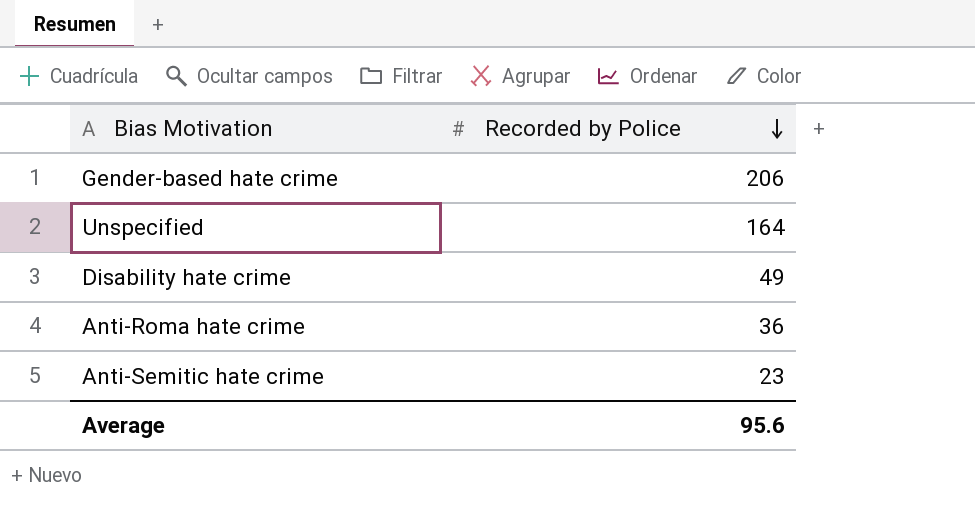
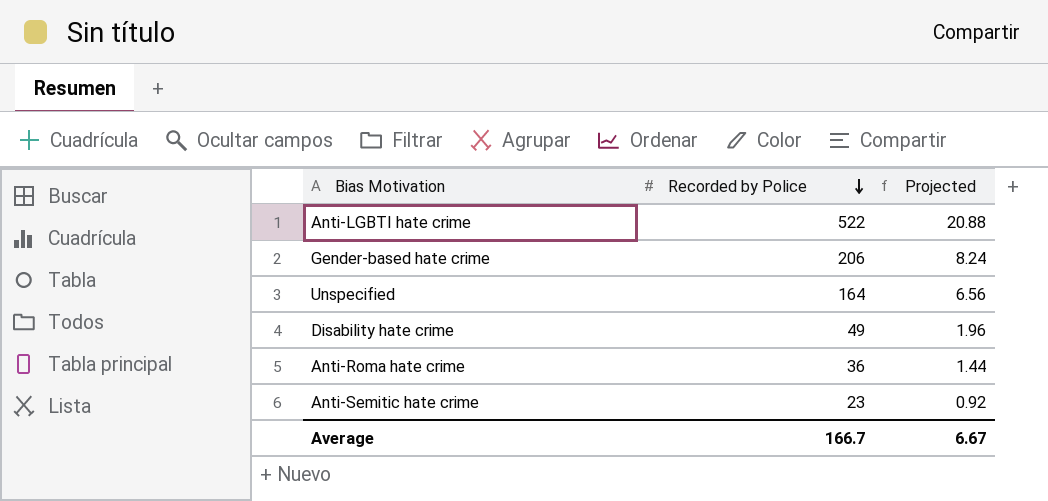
column Projected | formula: none -> [Recorded by Police] * 0.04
row Anti-LGBTI hate crime: none -> 522 | 20.88
Average | Recorded by Police: 95.6 -> 166.7

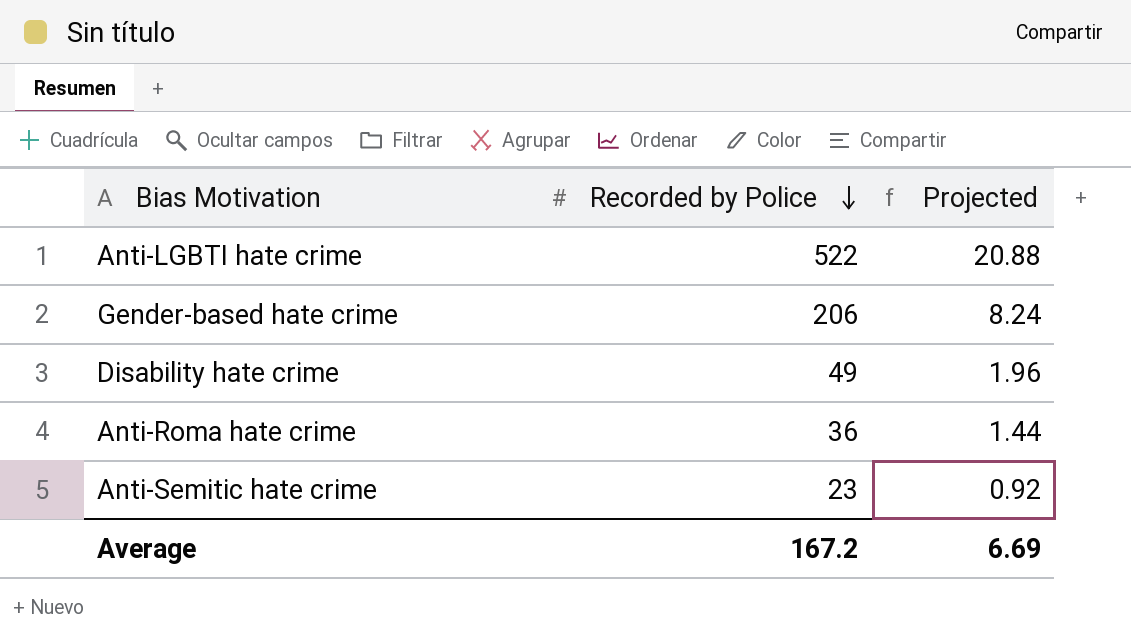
row Unspecified: 164 | 6.56 -> none
Average | Recorded by Police: 166.7 -> 167.2
Average | Projected: 6.67 -> 6.69

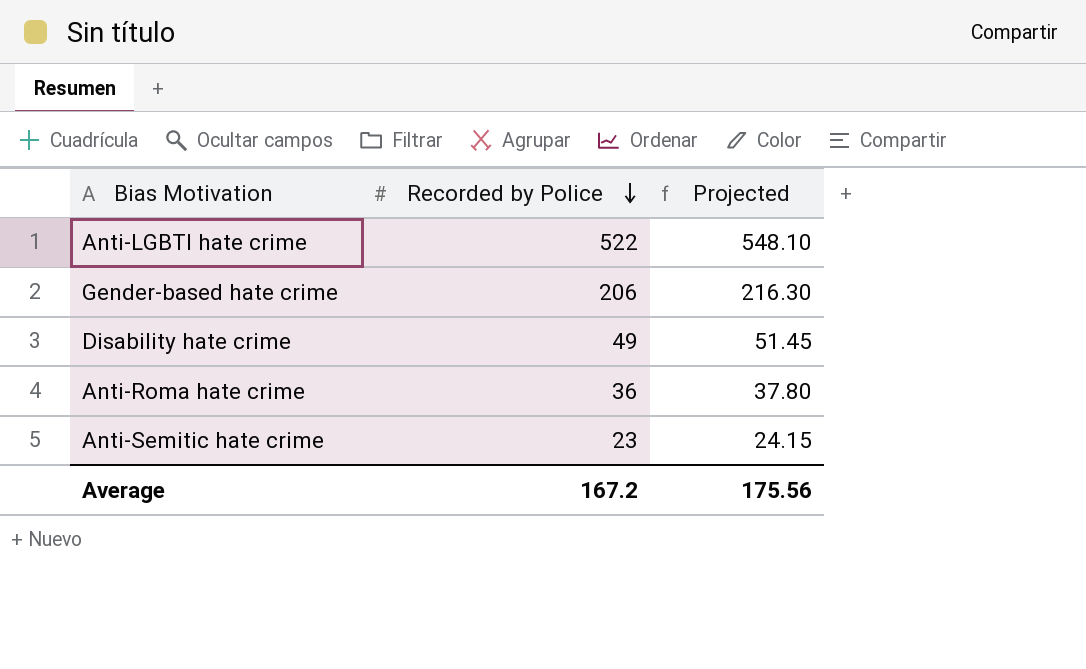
column Projected | formula: [Recorded by Police] * 0.04 -> [Recorded by Police] * 1.05
Average | Projected: 6.69 -> 175.56

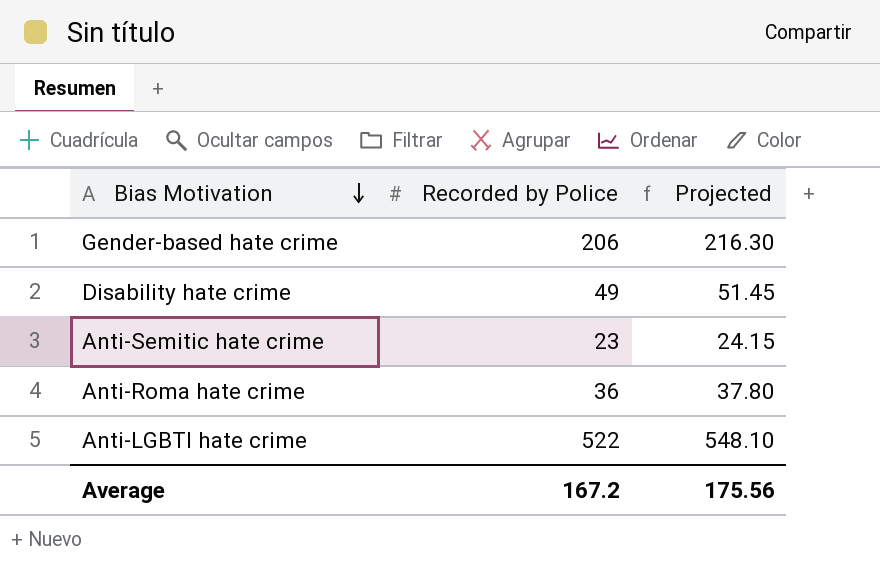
row order: Recorded by Police descending -> Bias Motivation descending

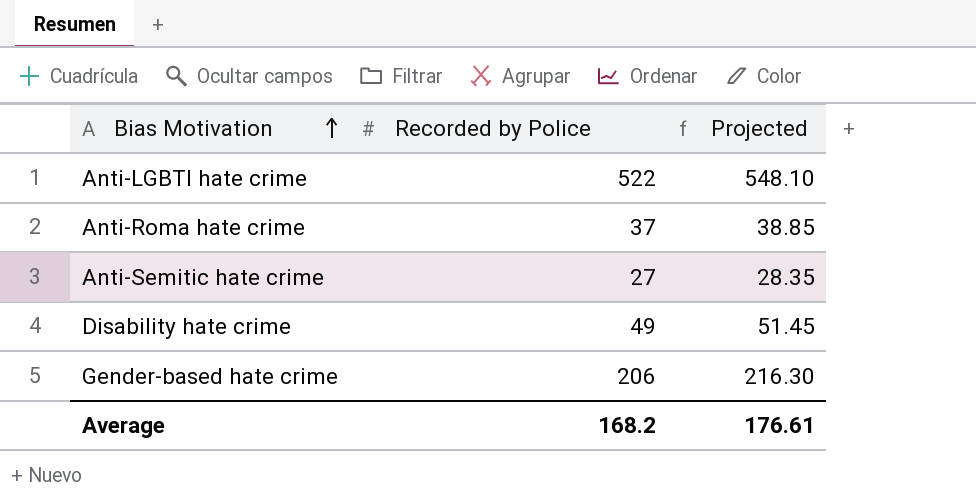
row order: Bias Motivation descending -> Bias Motivation ascending
Anti-Roma hate crime | Recorded by Police: 36 -> 37
Anti-Roma hate crime | Projected: 37.80 -> 38.85
Anti-Semitic hate crime | Recorded by Police: 23 -> 27
Anti-Semitic hate crime | Projected: 24.15 -> 28.35
Average | Recorded by Police: 167.2 -> 168.2
Average | Projected: 175.56 -> 176.61

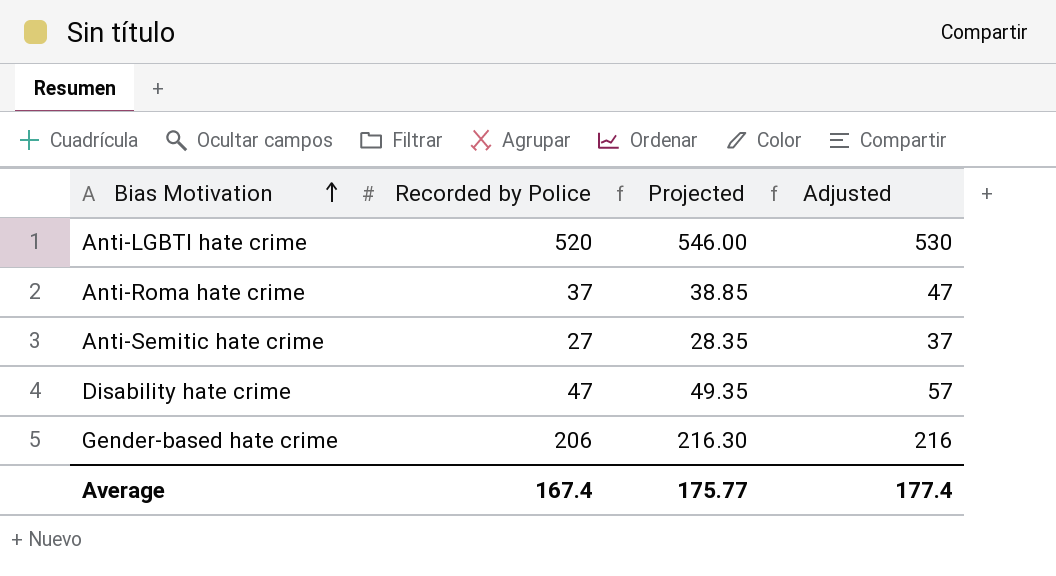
column Adjusted | formula: none -> [Recorded by Police] + 10
Anti-LGBTI hate crime | Recorded by Police: 522 -> 520
Anti-LGBTI hate crime | Projected: 548.10 -> 546.00
Disability hate crime | Recorded by Police: 49 -> 47
Disability hate crime | Projected: 51.45 -> 49.35
Average | Recorded by Police: 168.2 -> 167.4
Average | Projected: 176.61 -> 175.77

